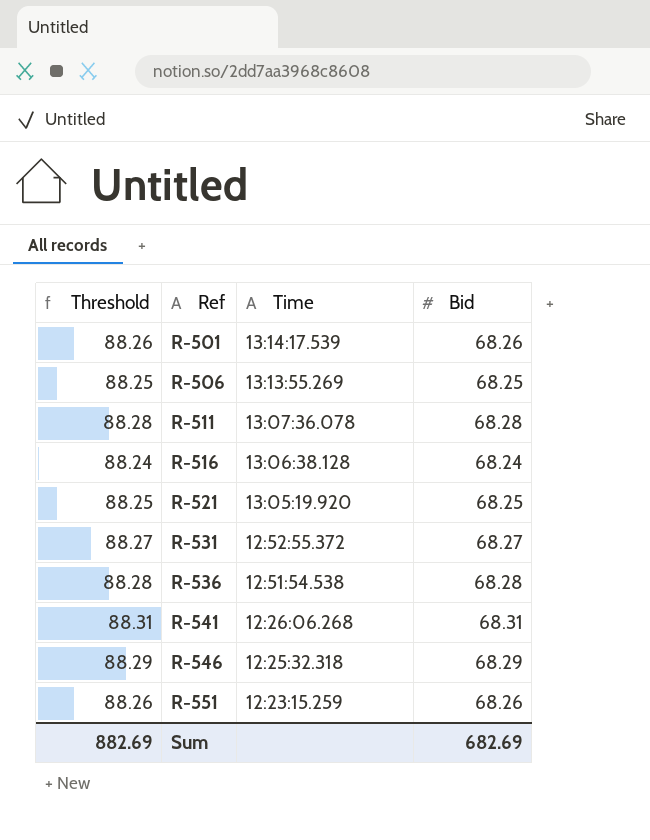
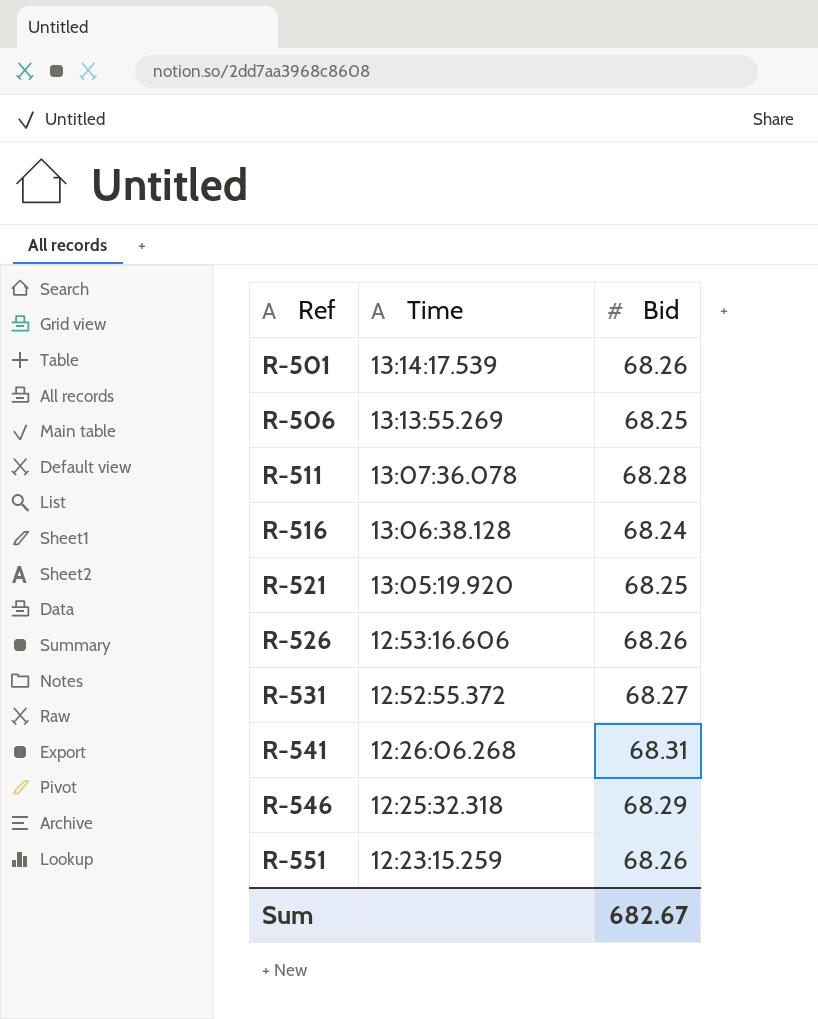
column Threshold | formula: [Bid] + 20 -> none
row R-536: 88.28 | 12:51:54.538 | 68.28 -> none
row R-526: none -> 12:53:16.606 | 68.26
Sum | Bid: 682.69 -> 682.67

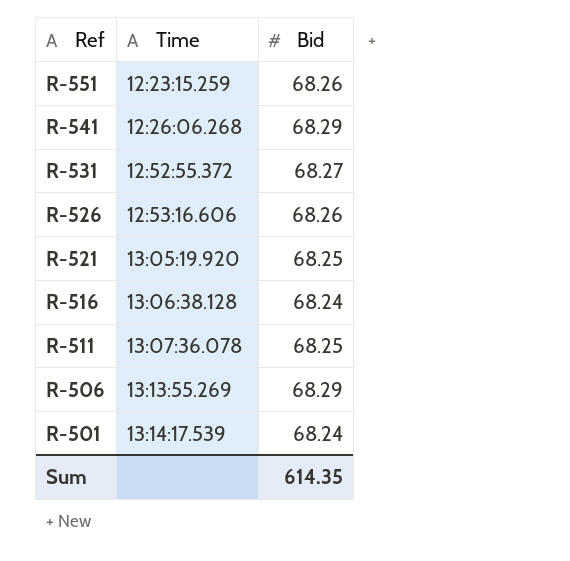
row order: Ref ascending -> Ref descending
row R-546: 12:25:32.318 | 68.29 -> none
R-541 | Bid: 68.31 -> 68.29
R-511 | Bid: 68.28 -> 68.25
R-506 | Bid: 68.25 -> 68.29
R-501 | Bid: 68.26 -> 68.24
Sum | Bid: 682.67 -> 614.35

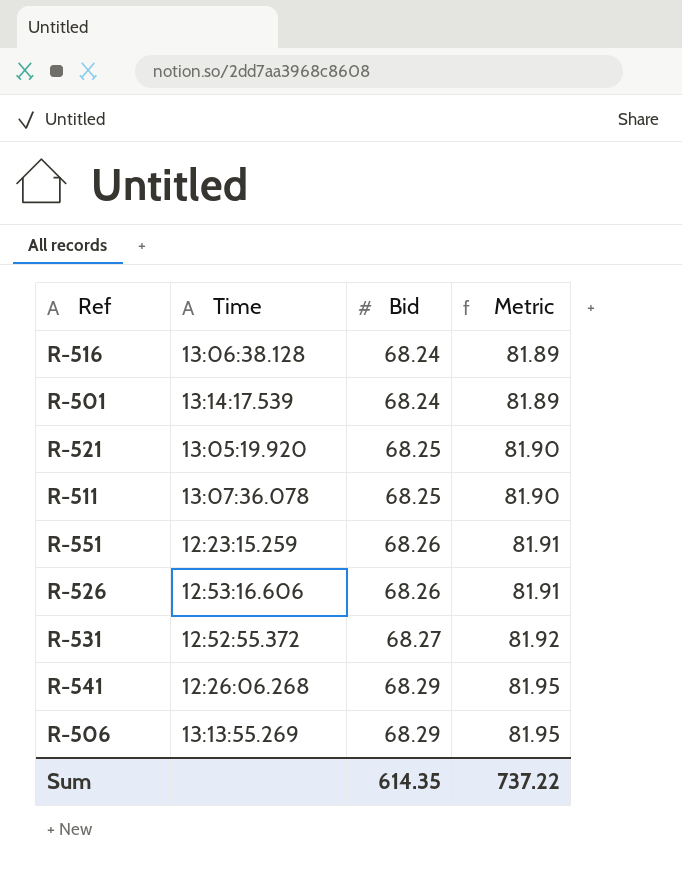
row order: Ref descending -> Bid ascending
column Metric | formula: none -> [Bid] * 1.2

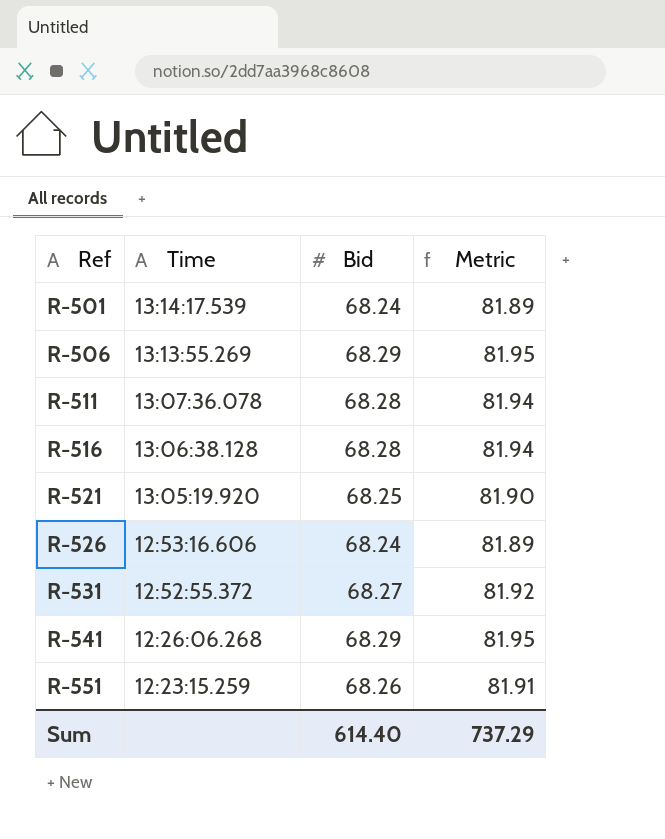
row order: Bid ascending -> Ref ascending
R-511 | Bid: 68.25 -> 68.28
R-511 | Metric: 81.90 -> 81.94
R-516 | Bid: 68.24 -> 68.28
R-516 | Metric: 81.89 -> 81.94
R-526 | Bid: 68.26 -> 68.24
R-526 | Metric: 81.91 -> 81.89
Sum | Bid: 614.35 -> 614.40
Sum | Metric: 737.22 -> 737.29

